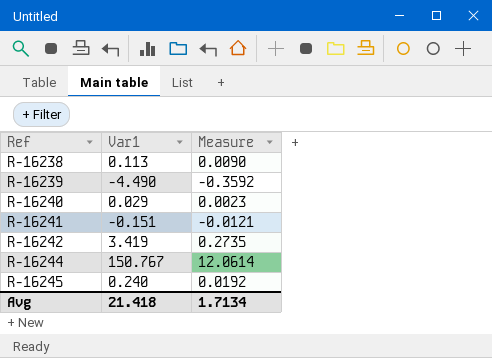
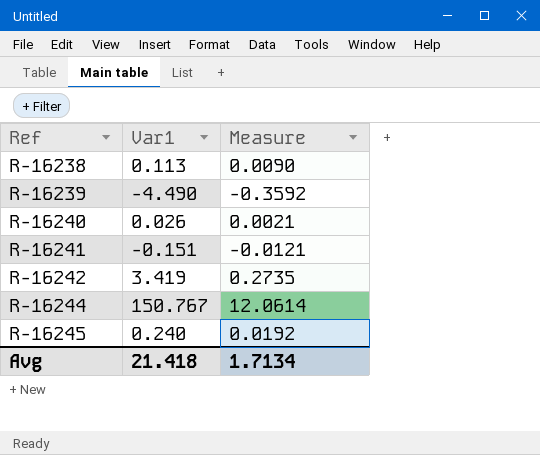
R-16240 | Var1: 0.029 -> 0.026
R-16240 | Measure: 0.0023 -> 0.0021

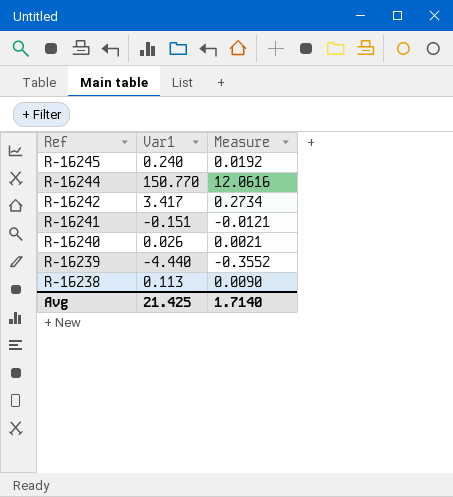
row order: Ref ascending -> Ref descending
R-16244 | Var1: 150.767 -> 150.770
R-16244 | Measure: 12.0614 -> 12.0616
R-16242 | Var1: 3.419 -> 3.417
R-16242 | Measure: 0.2735 -> 0.2734
R-16239 | Var1: -4.490 -> -4.440
R-16239 | Measure: -0.3592 -> -0.3552
Avg | Var1: 21.418 -> 21.425
Avg | Measure: 1.7134 -> 1.7140

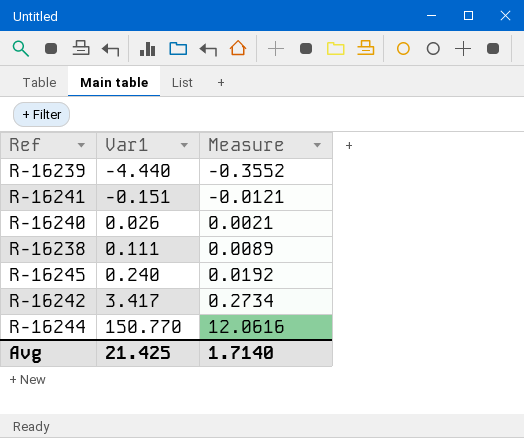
row order: Ref descending -> Var1 ascending
R-16238 | Var1: 0.113 -> 0.111
R-16238 | Measure: 0.0090 -> 0.0089

